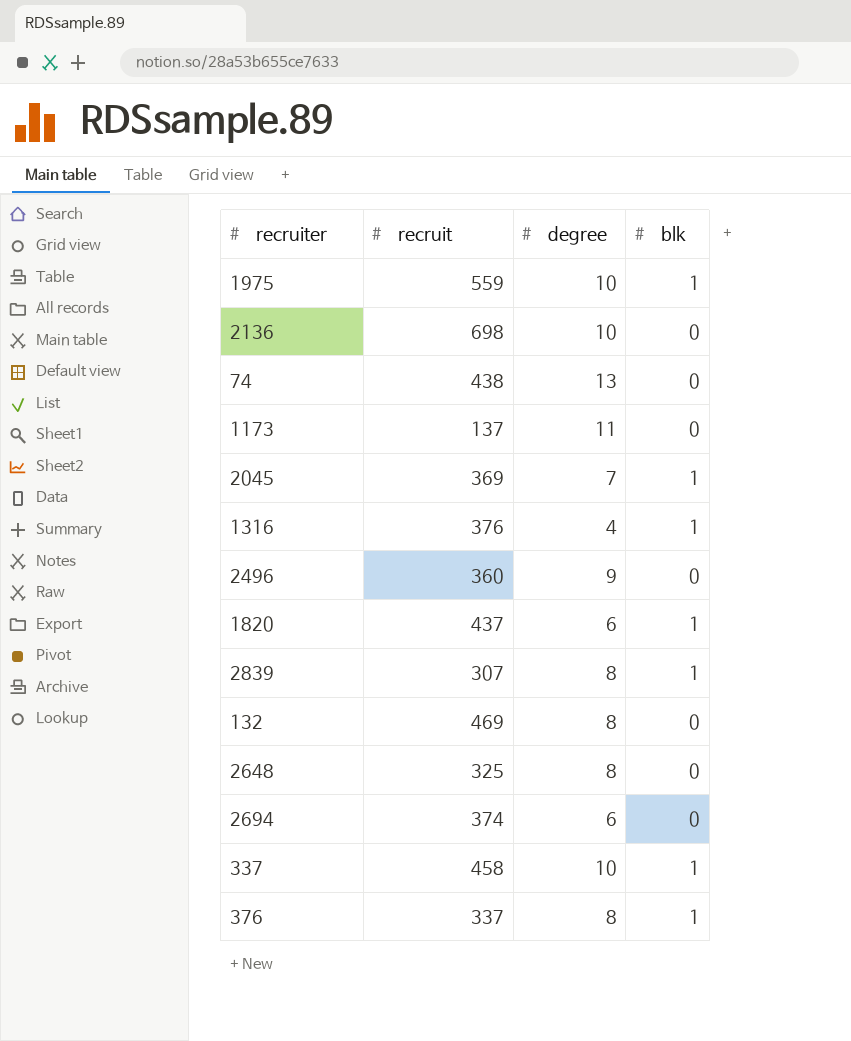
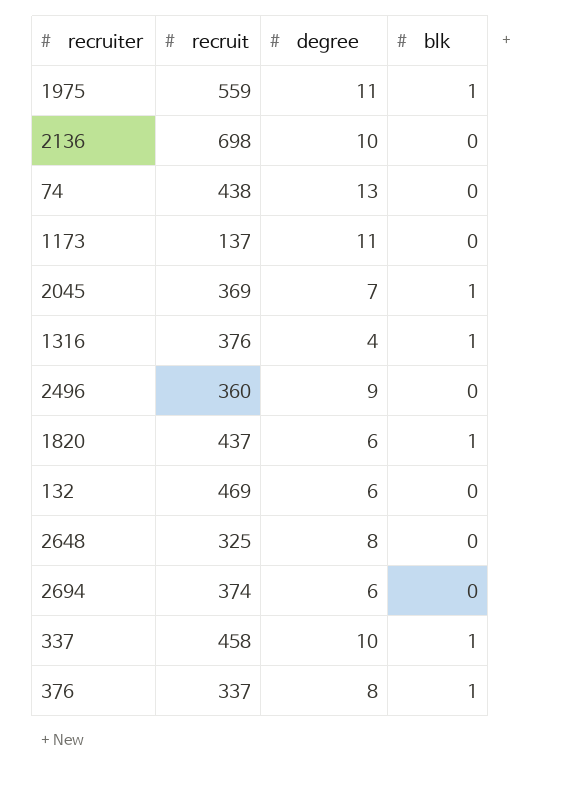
row 2839: 307 | 8 | 1 -> none
1975 | degree: 10 -> 11
132 | degree: 8 -> 6

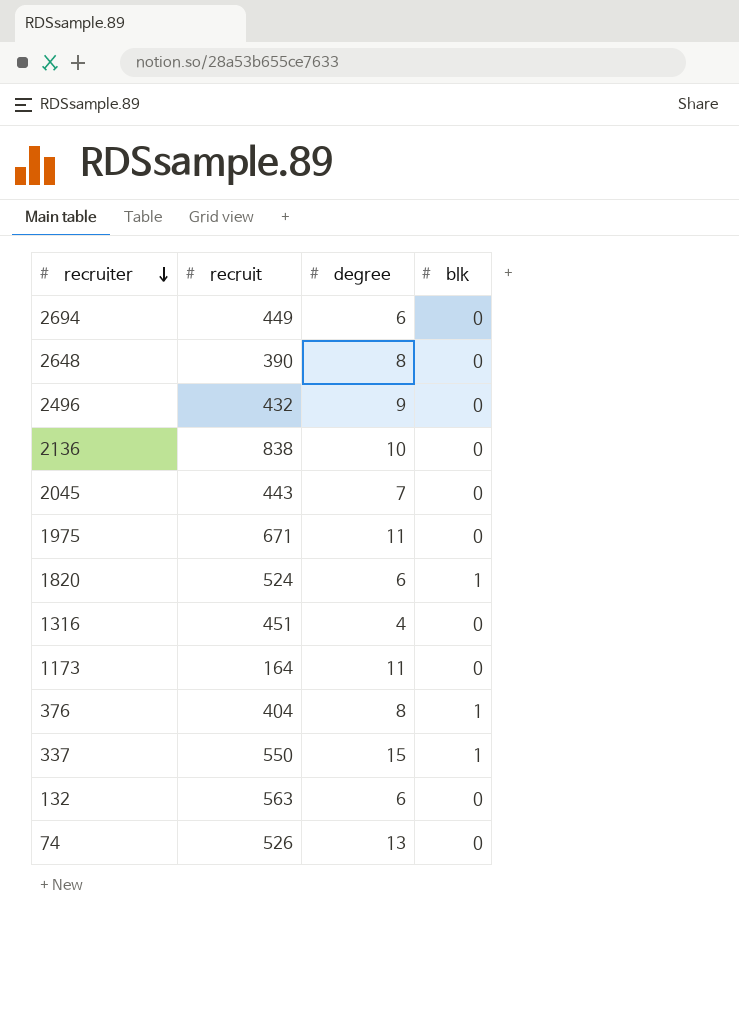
row order: none -> recruiter descending
2694 | recruit: 374 -> 449
2648 | recruit: 325 -> 390
2496 | recruit: 360 -> 432
2136 | recruit: 698 -> 838
2045 | recruit: 369 -> 443
2045 | blk: 1 -> 0
1975 | recruit: 559 -> 671
1975 | blk: 1 -> 0
1820 | recruit: 437 -> 524
1316 | recruit: 376 -> 451
1316 | blk: 1 -> 0
1173 | recruit: 137 -> 164
376 | recruit: 337 -> 404
337 | recruit: 458 -> 550
337 | degree: 10 -> 15
132 | recruit: 469 -> 563
74 | recruit: 438 -> 526

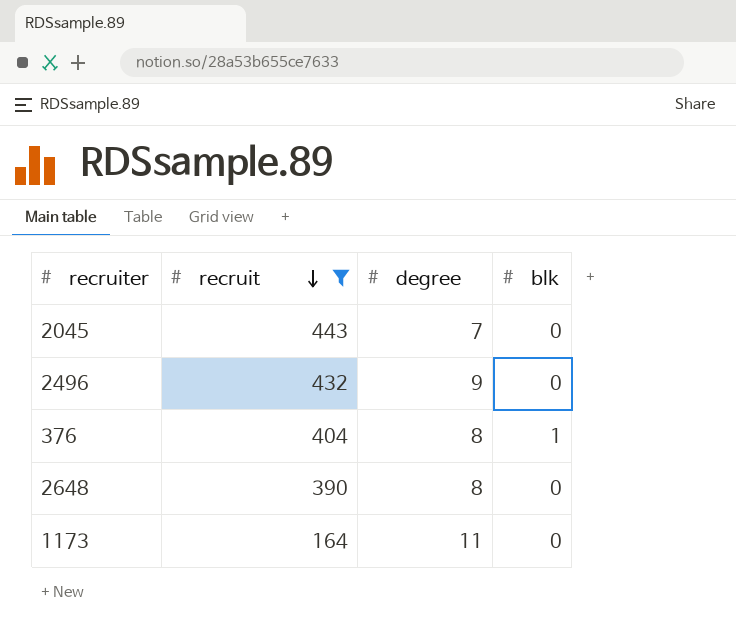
filter: none -> recruit <= 443
row order: recruiter descending -> recruit descending

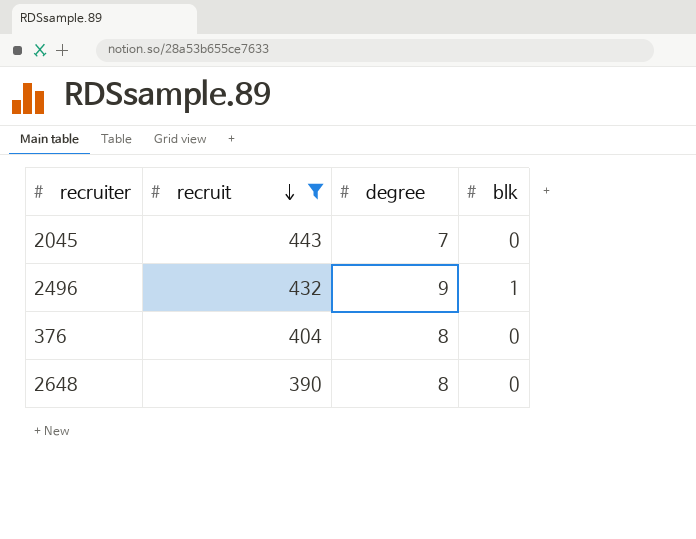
row 1173: 164 | 11 | 0 -> none
2496 | blk: 0 -> 1
376 | blk: 1 -> 0

